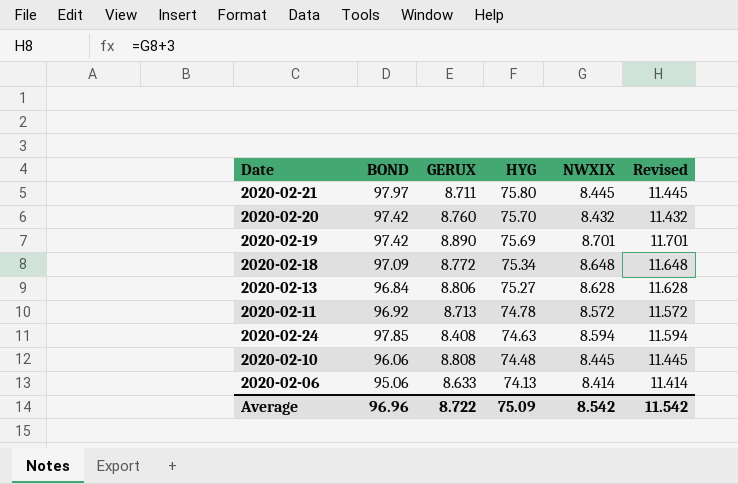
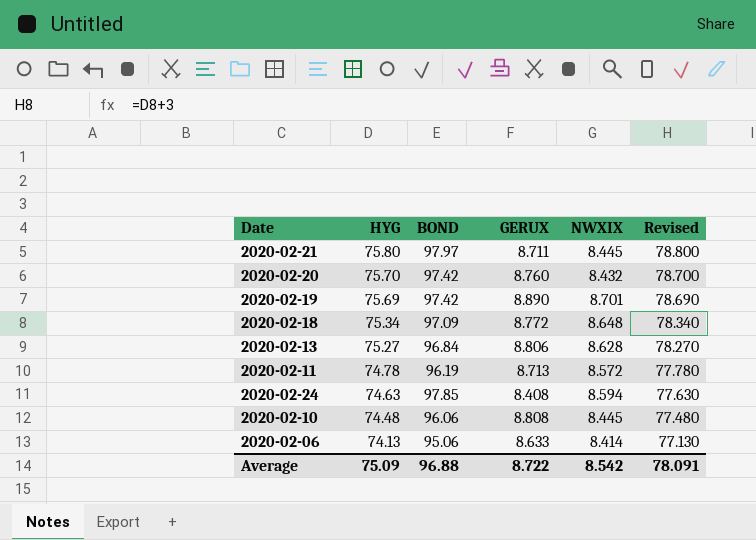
column HYG | position: 4 -> 2
column Revised | formula: [NWXIX] + 3 -> [HYG] + 3
2020-02-11 | BOND: 96.92 -> 96.19
Average | BOND: 96.96 -> 96.88
Average | Revised: 11.542 -> 78.091

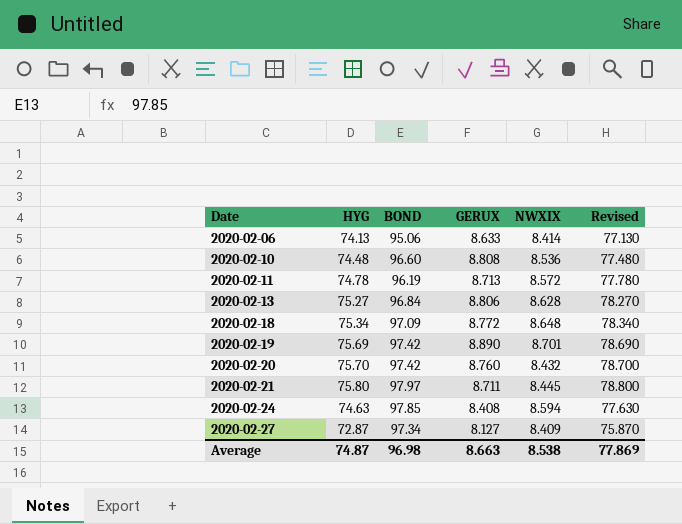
row order: HYG descending -> Date ascending
2020-02-10 | BOND: 96.06 -> 96.60
2020-02-10 | NWXIX: 8.445 -> 8.536
row 2020-02-27: none -> 72.87 | 97.34 | 8.127 | 8.409 | 75.870
Average | HYG: 75.09 -> 74.87
Average | BOND: 96.88 -> 96.98
Average | GERUX: 8.722 -> 8.663
Average | NWXIX: 8.542 -> 8.538
Average | Revised: 78.091 -> 77.869

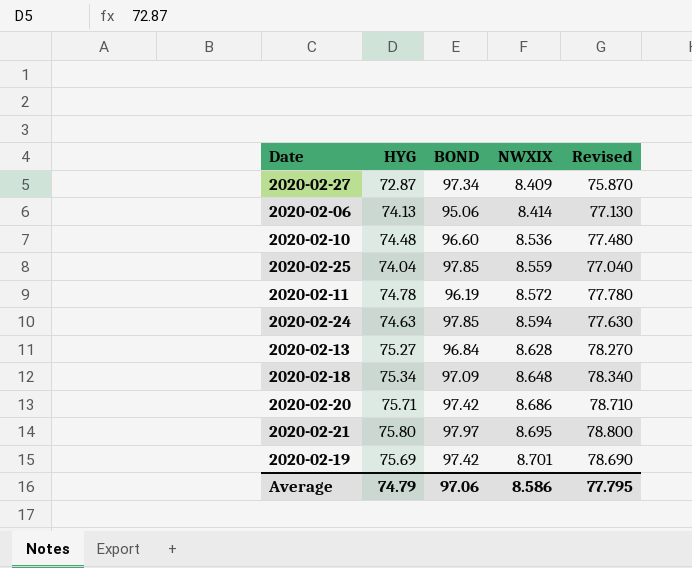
row order: Date ascending -> NWXIX ascending
column GERUX | position: 4 -> none
row 2020-02-25: none -> 74.04 | 97.85 | 8.559 | 77.040
2020-02-20 | HYG: 75.70 -> 75.71
2020-02-20 | NWXIX: 8.432 -> 8.686
2020-02-20 | Revised: 78.700 -> 78.710
2020-02-21 | NWXIX: 8.445 -> 8.695
Average | HYG: 74.87 -> 74.79
Average | BOND: 96.98 -> 97.06
Average | NWXIX: 8.538 -> 8.586
Average | Revised: 77.869 -> 77.795

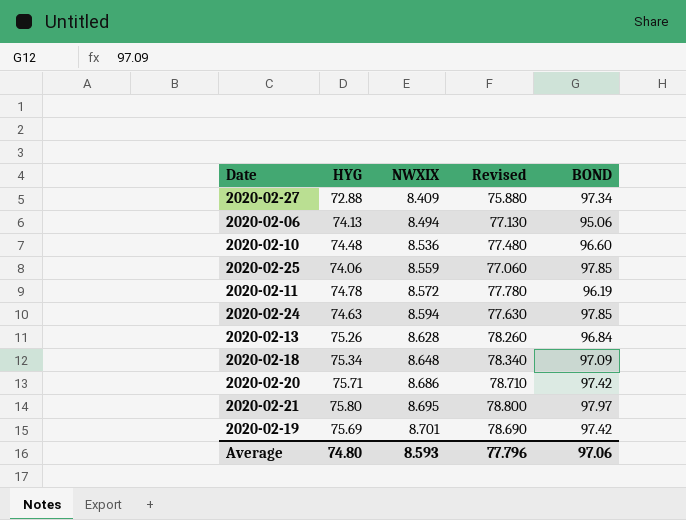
column BOND | position: 3 -> 5
2020-02-27 | HYG: 72.87 -> 72.88
2020-02-27 | Revised: 75.870 -> 75.880
2020-02-06 | NWXIX: 8.414 -> 8.494
2020-02-25 | HYG: 74.04 -> 74.06
2020-02-25 | Revised: 77.040 -> 77.060
2020-02-13 | HYG: 75.27 -> 75.26
2020-02-13 | Revised: 78.270 -> 78.260
Average | HYG: 74.79 -> 74.80
Average | NWXIX: 8.586 -> 8.593
Average | Revised: 77.795 -> 77.796

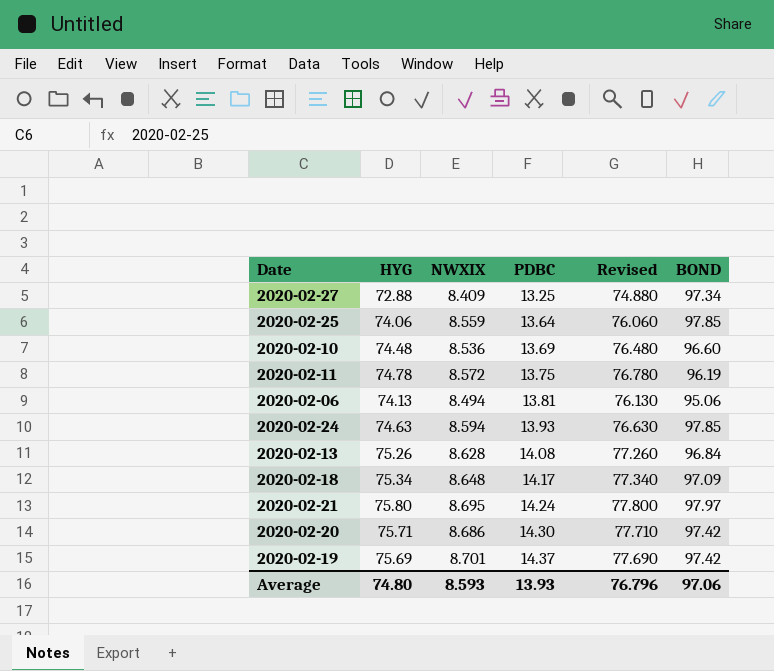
row order: NWXIX ascending -> PDBC ascending
column PDBC | position: none -> 4
column Revised | formula: [HYG] + 3 -> [HYG] + 2
Average | Revised: 77.796 -> 76.796

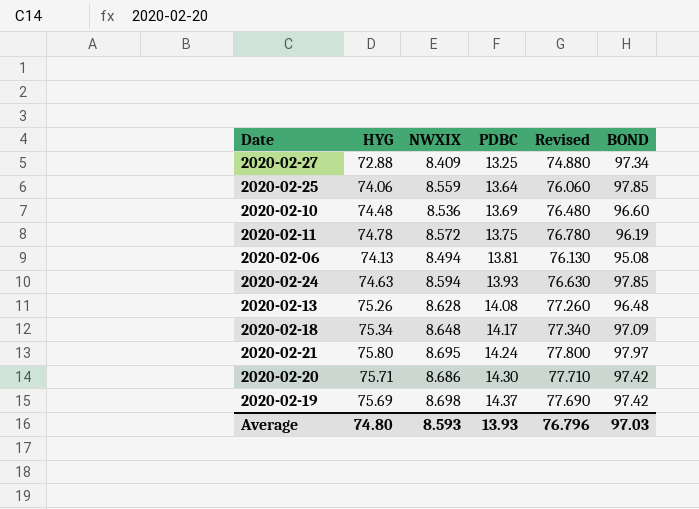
2020-02-06 | BOND: 95.06 -> 95.08
2020-02-13 | BOND: 96.84 -> 96.48
2020-02-19 | NWXIX: 8.701 -> 8.698
Average | BOND: 97.06 -> 97.03

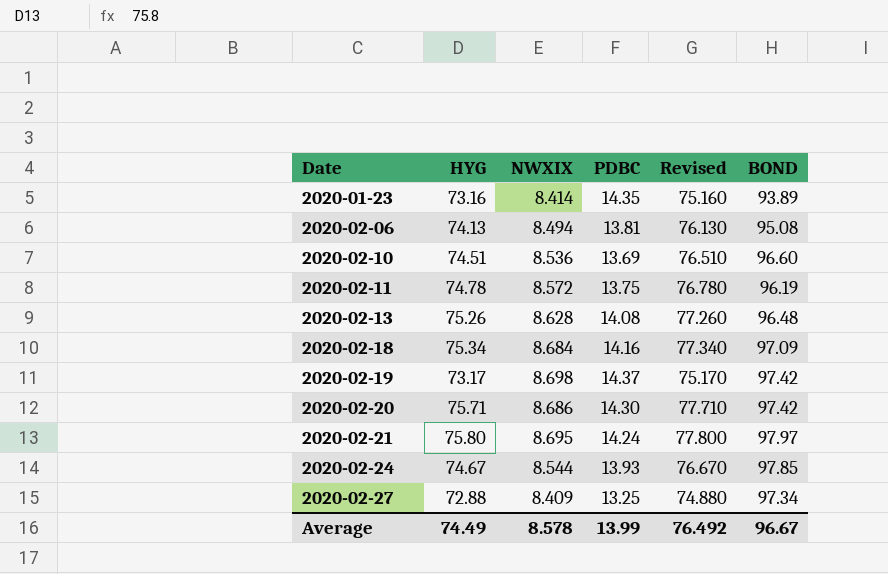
row order: PDBC ascending -> Date ascending
row 2020-02-25: 74.06 | 8.559 | 13.64 | 76.060 | 97.85 -> none
row 2020-01-23: none -> 73.16 | 8.414 | 14.35 | 75.160 | 93.89
2020-02-10 | HYG: 74.48 -> 74.51
2020-02-10 | Revised: 76.480 -> 76.510
2020-02-18 | NWXIX: 8.648 -> 8.684
2020-02-18 | PDBC: 14.17 -> 14.16
2020-02-19 | HYG: 75.69 -> 73.17
2020-02-19 | Revised: 77.690 -> 75.170
2020-02-24 | HYG: 74.63 -> 74.67
2020-02-24 | NWXIX: 8.594 -> 8.544
2020-02-24 | Revised: 76.630 -> 76.670
Average | HYG: 74.80 -> 74.49
Average | NWXIX: 8.593 -> 8.578
Average | PDBC: 13.93 -> 13.99
Average | Revised: 76.796 -> 76.492
Average | BOND: 97.03 -> 96.67

